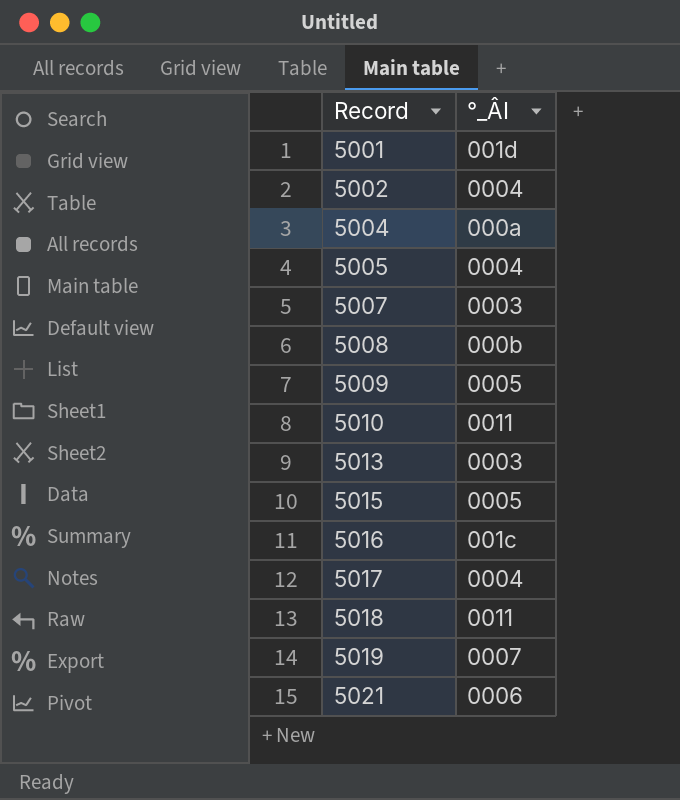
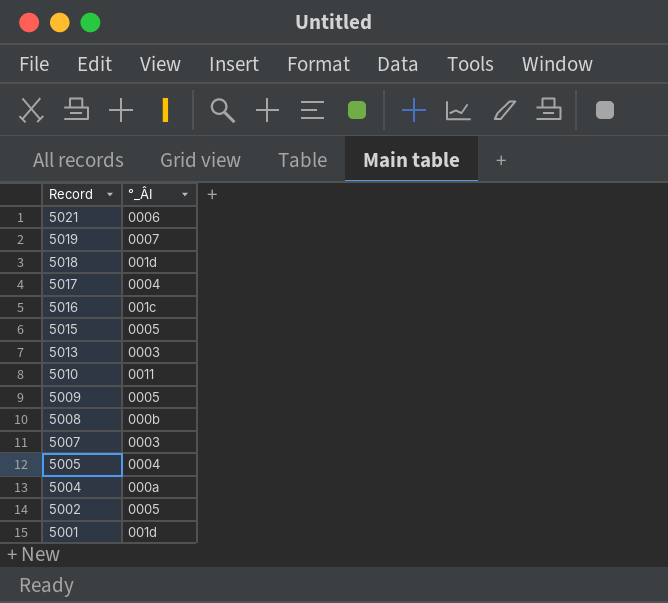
row order: Record ascending -> Record descending
5018 | °_ÂI: 0011 -> 001d
5002 | °_ÂI: 0004 -> 0005

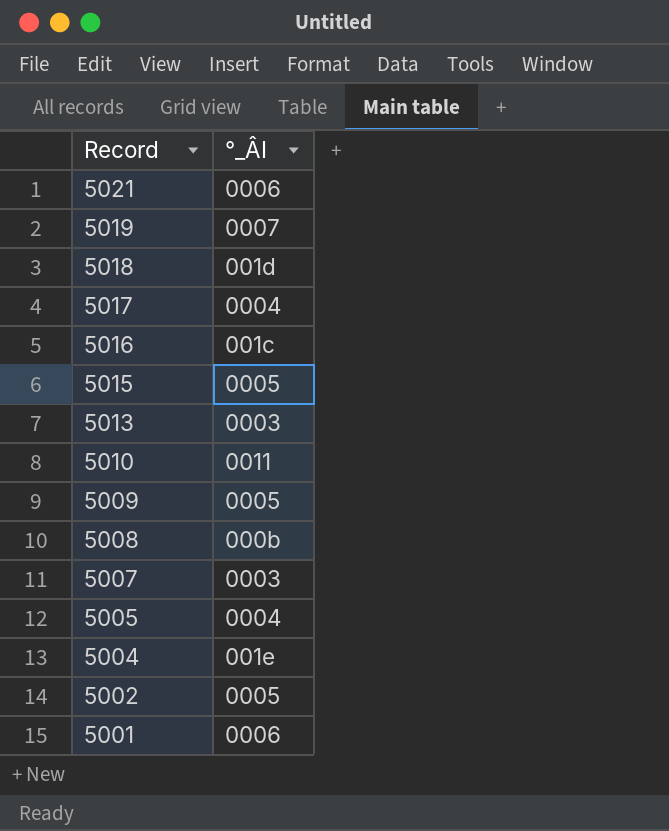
5004 | °_ÂI: 000a -> 001e
5001 | °_ÂI: 001d -> 0006

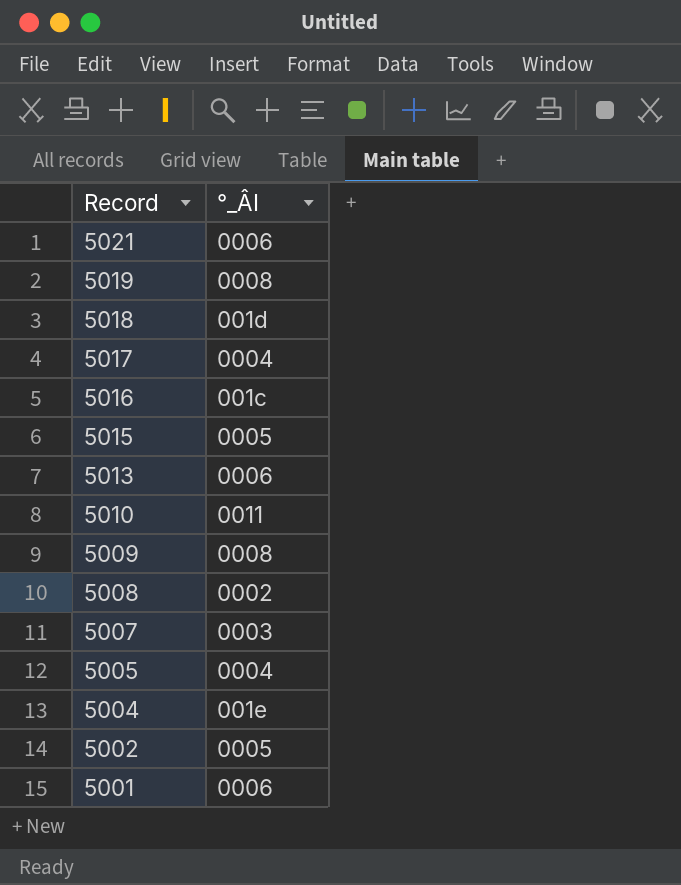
5019 | °_ÂI: 0007 -> 0008
5013 | °_ÂI: 0003 -> 0006
5009 | °_ÂI: 0005 -> 0008
5008 | °_ÂI: 000b -> 0002

